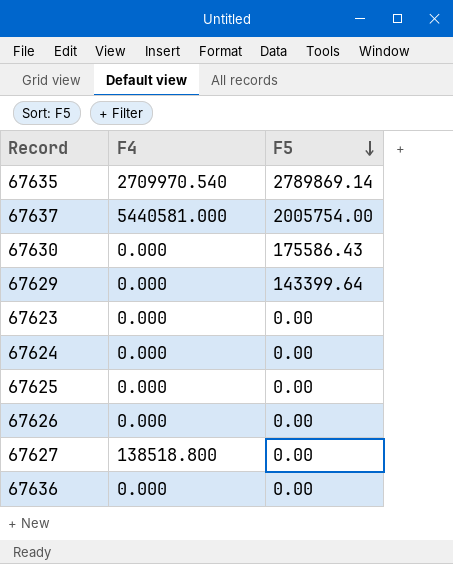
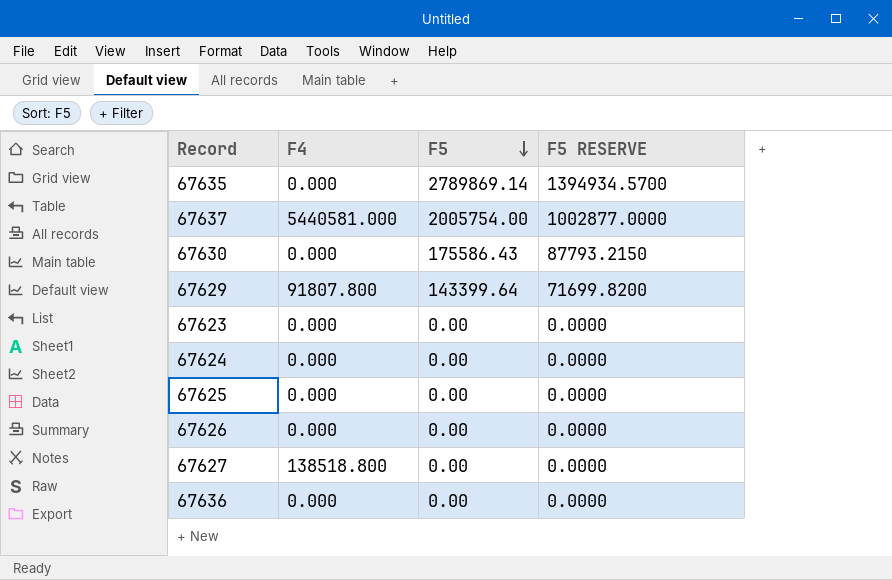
column F5 RESERVE | formula: none -> [F5] * 0.5
67635 | F4: 2709970.540 -> 0.000
67629 | F4: 0.000 -> 91807.800

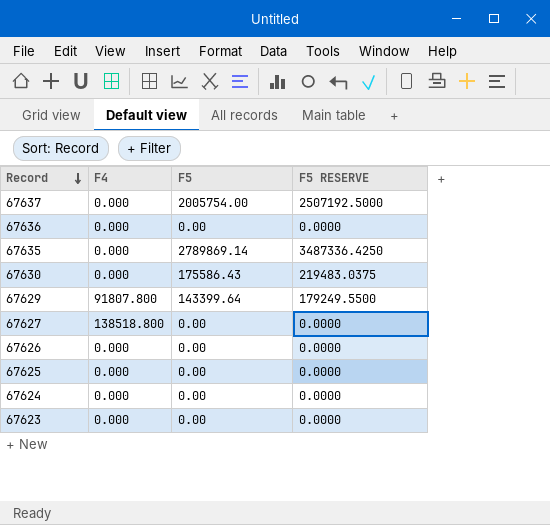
row order: F5 descending -> Record descending
column F5 RESERVE | formula: [F5] * 0.5 -> [F5] * 1.25
67637 | F4: 5440581.000 -> 0.000

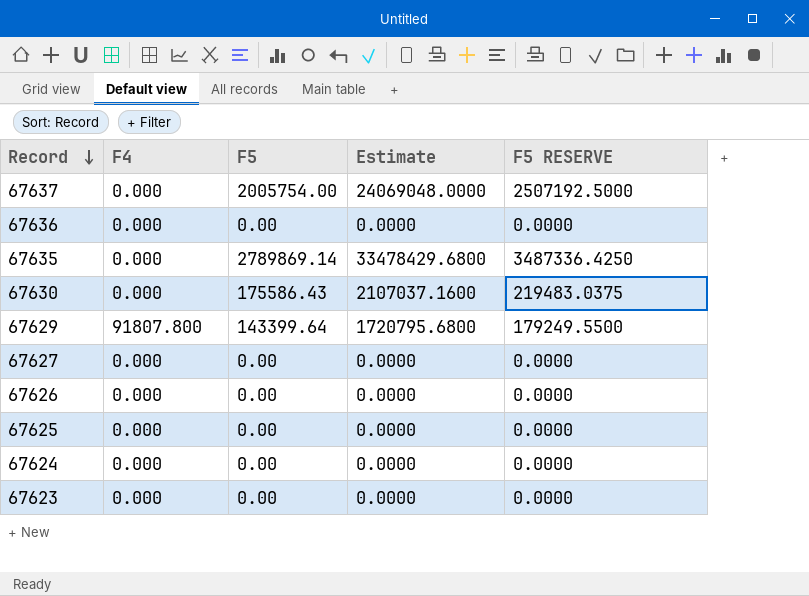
column Estimate | formula: none -> [F5] * 12
67627 | F4: 138518.800 -> 0.000

